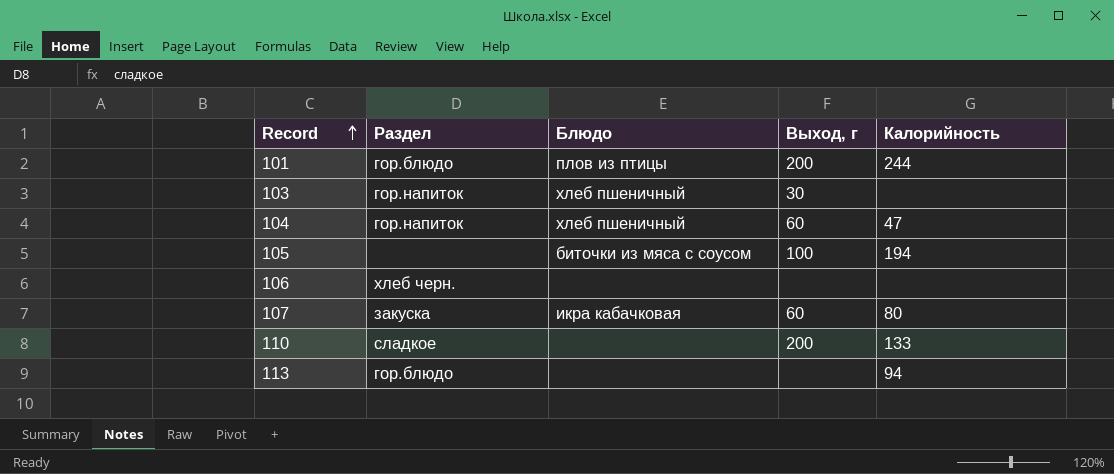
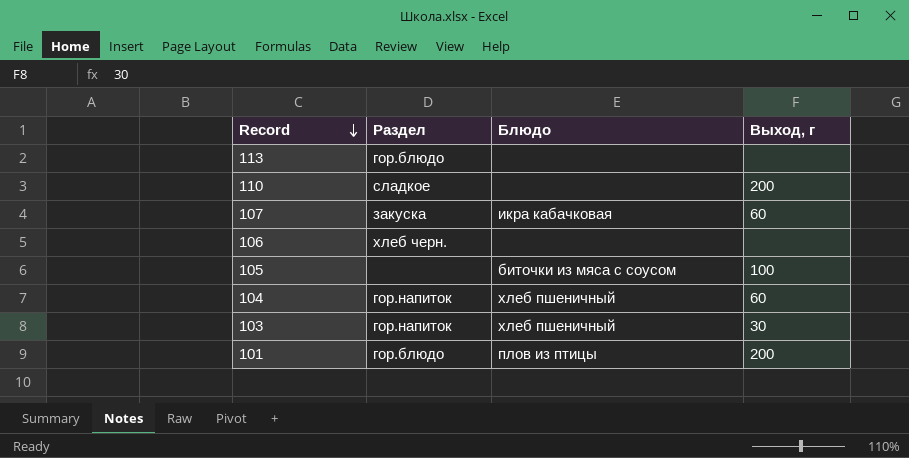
row order: Record ascending -> Record descending
column Калорийность | position: 5 -> none

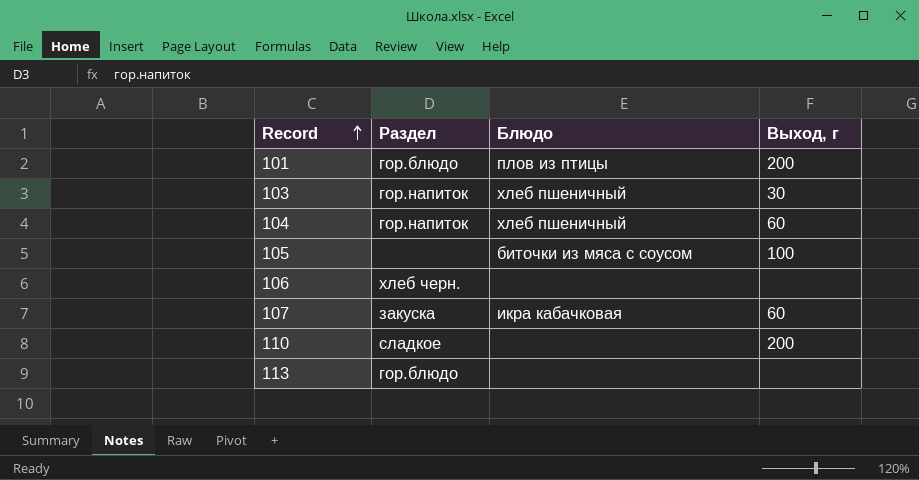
row order: Record descending -> Record ascending

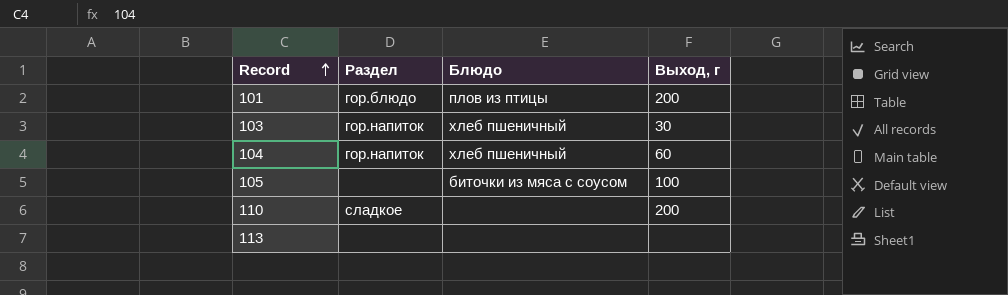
row 106: хлеб черн. | none | none -> none
row 107: закуска | икра кабачковая | 60 -> none
113 | Раздел: гор.блюдо -> none

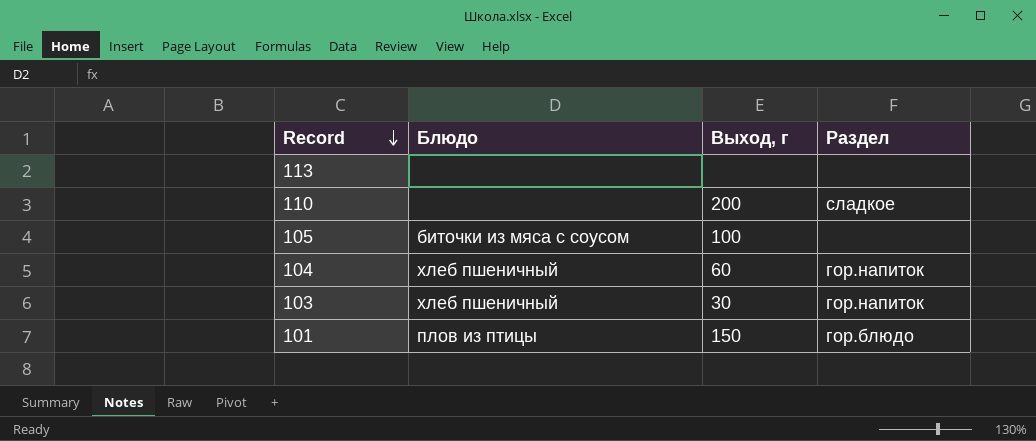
row order: Record ascending -> Record descending
column Раздел | position: 2 -> 4
101 | Выход, г: 200 -> 150

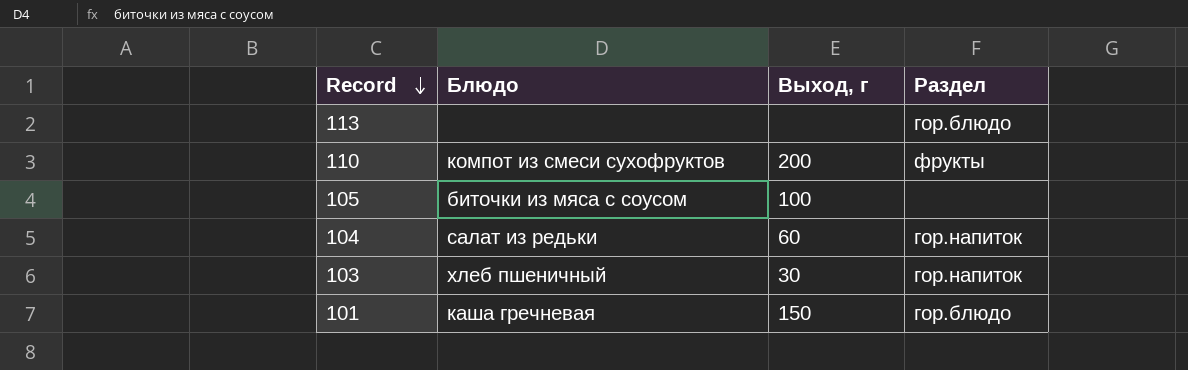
113 | Раздел: none -> гор.блюдо
110 | Блюдо: none -> компот из смеси сухофруктов
110 | Раздел: сладкое -> фрукты
104 | Блюдо: хлеб пшеничный -> салат из редьки
101 | Блюдо: плов из птицы -> каша гречневая

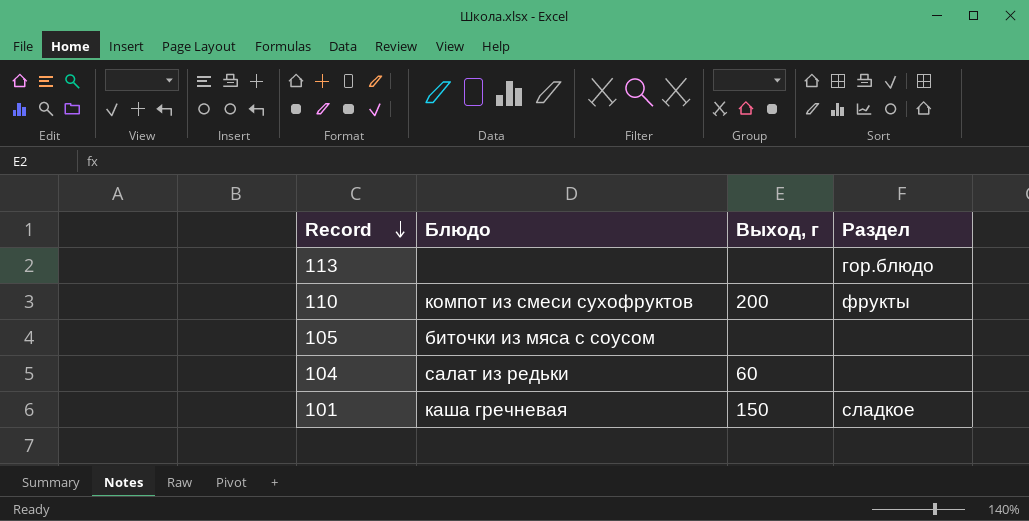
row 103: хлеб пшеничный | 30 | гор.напиток -> none
105 | Выход, г: 100 -> none
104 | Раздел: гор.напиток -> none
101 | Раздел: гор.блюдо -> сладкое

